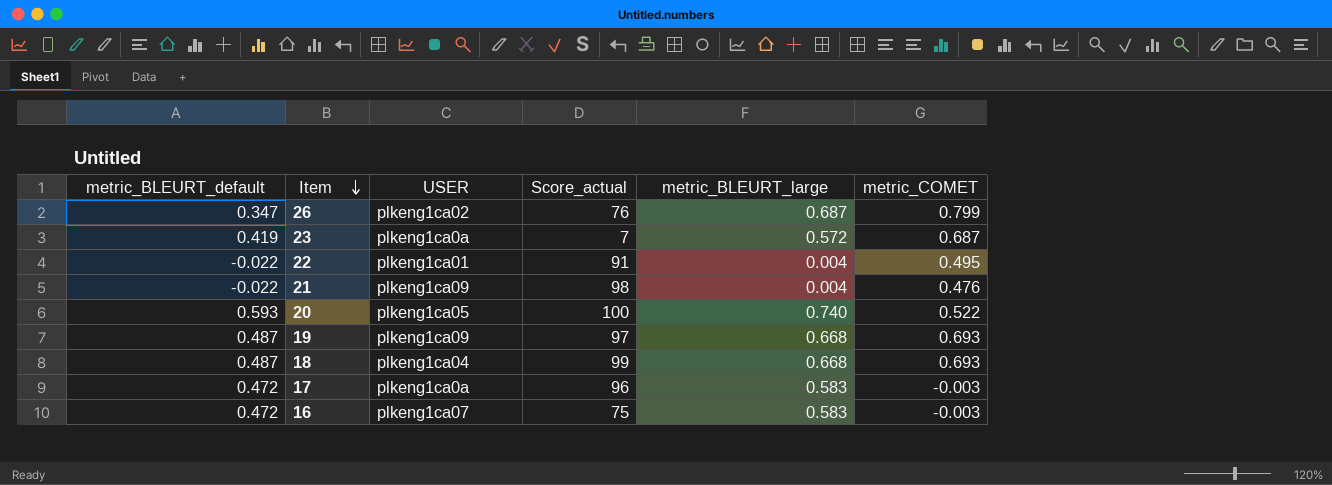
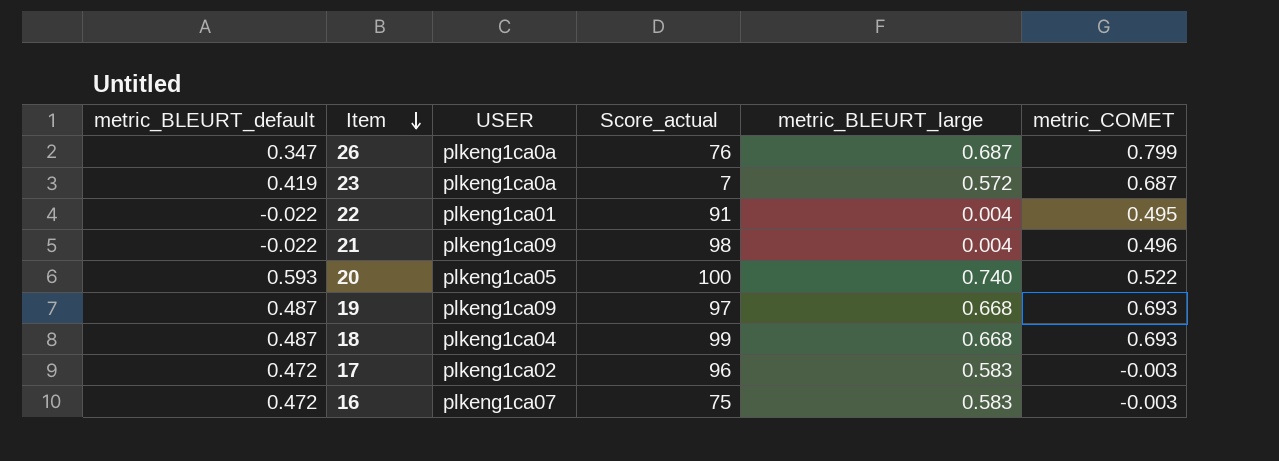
26 | USER: plkeng1ca02 -> plkeng1ca0a
21 | metric_COMET: 0.476 -> 0.496
17 | USER: plkeng1ca0a -> plkeng1ca02

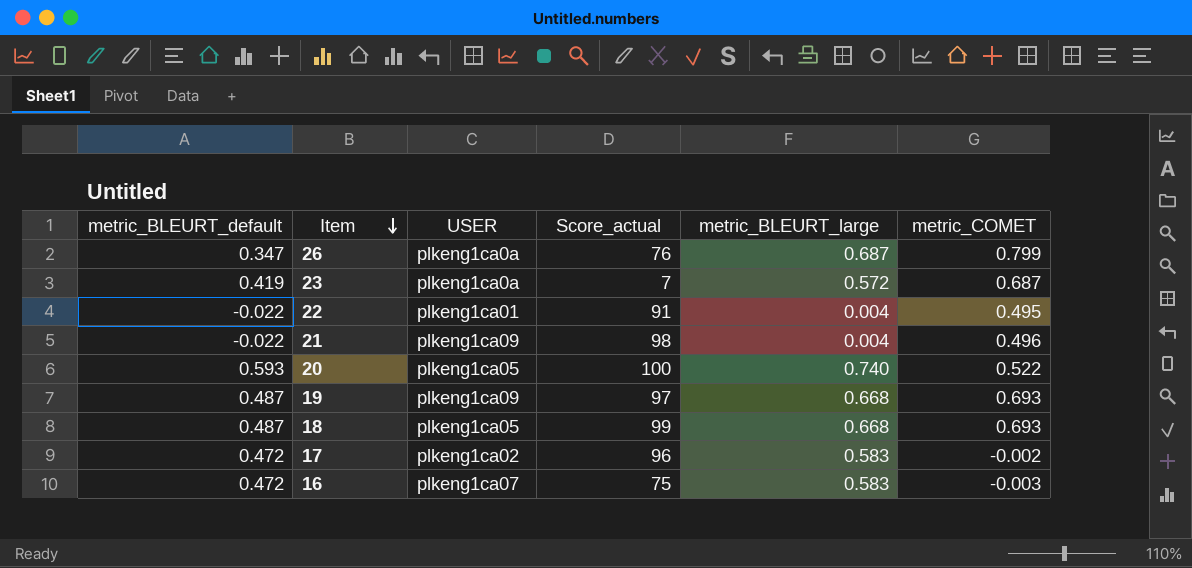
18 | USER: plkeng1ca04 -> plkeng1ca05
17 | metric_COMET: -0.003 -> -0.002

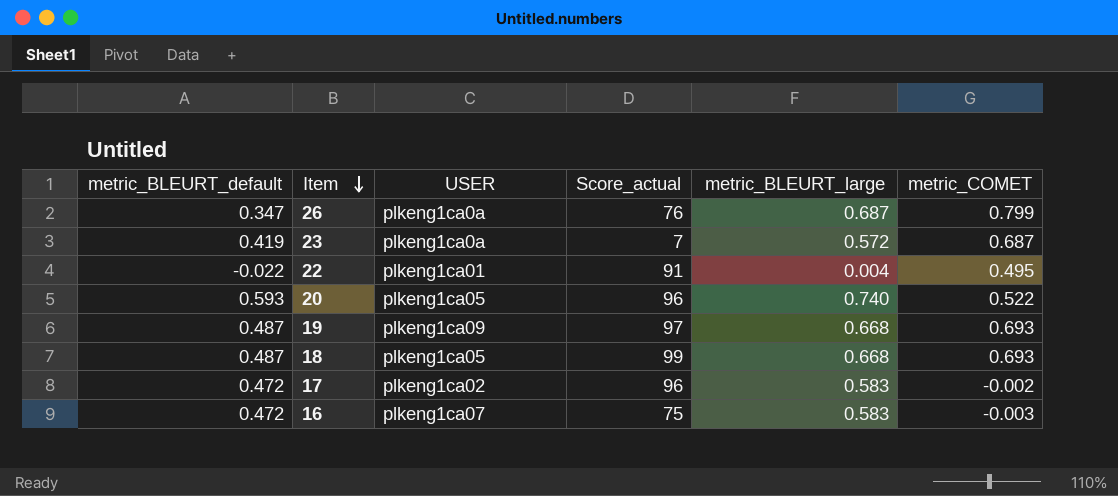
row 21: -0.022 | plkeng1ca09 | 98 | 0.004 | 0.496 -> none
20 | Score_actual: 100 -> 96

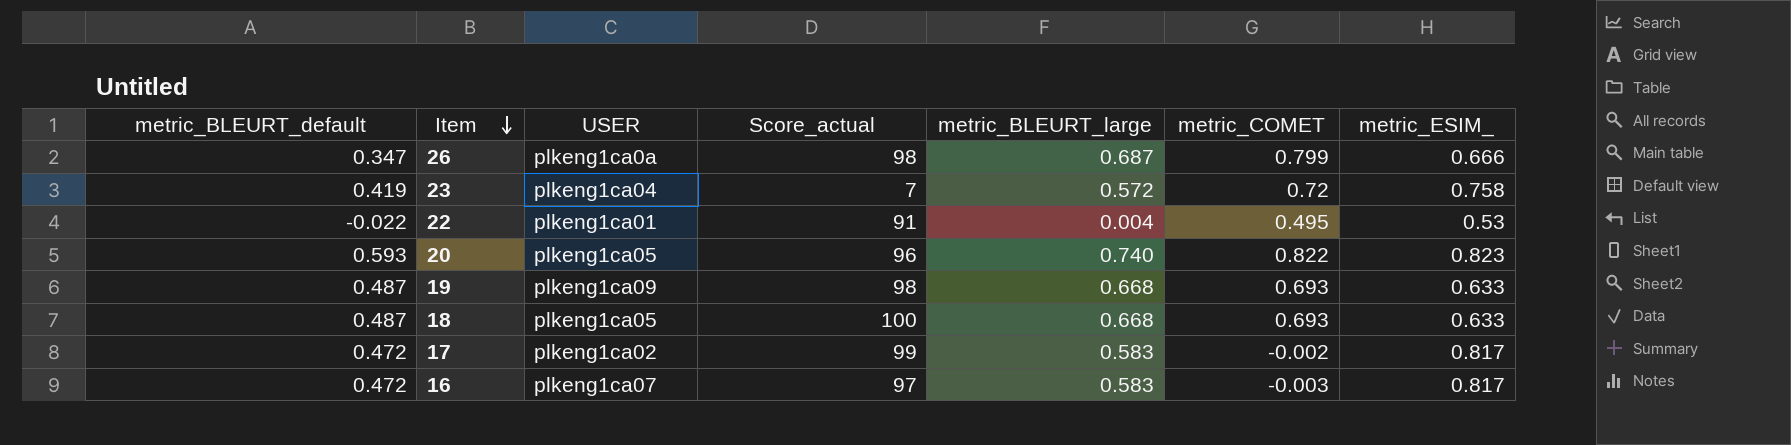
column metric_ESIM_ | position: none -> 7
26 | Score_actual: 76 -> 98
23 | USER: plkeng1ca0a -> plkeng1ca04
23 | metric_COMET: 0.687 -> 0.72
20 | metric_COMET: 0.522 -> 0.822
19 | Score_actual: 97 -> 98
18 | Score_actual: 99 -> 100
17 | Score_actual: 96 -> 99
16 | Score_actual: 75 -> 97

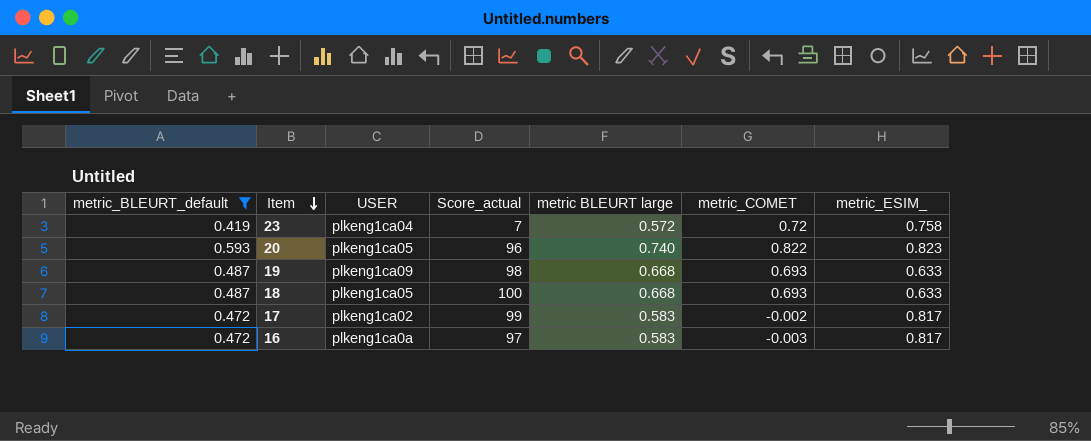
filter: none -> metric_BLEURT_default >= 0.419
column name: metric_BLEURT_large -> metric BLEURT large
16 | USER: plkeng1ca07 -> plkeng1ca0a

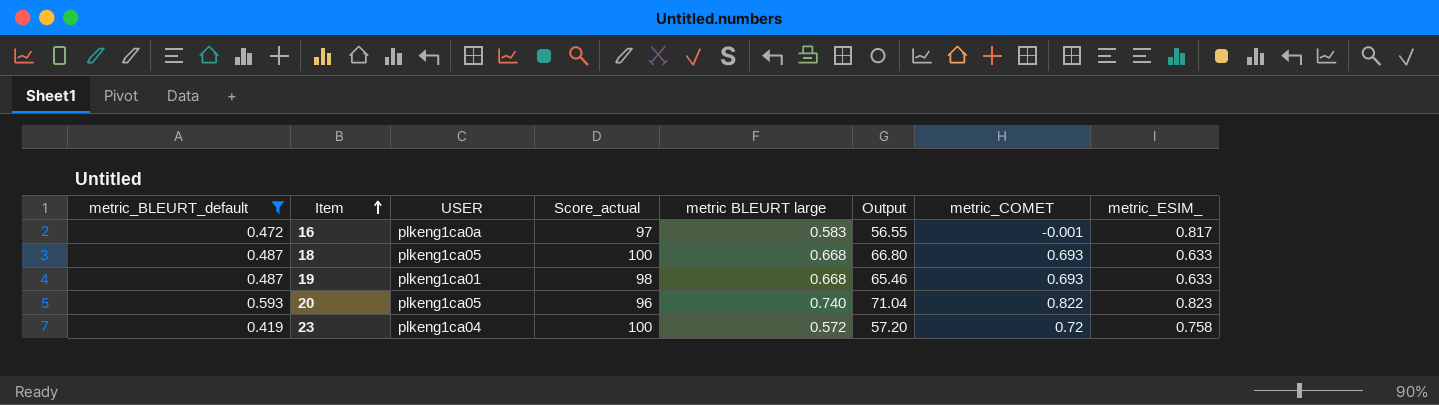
row order: Item descending -> Item ascending
column Output | formula: none -> [Score_actual] * [metric BLEURT large]
row 17: 0.472 | plkeng1ca02 | 99 | 0.583 | -0.002 | 0.817 -> none
16 | metric_COMET: -0.003 -> -0.001
19 | USER: plkeng1ca09 -> plkeng1ca01
23 | Score_actual: 7 -> 100

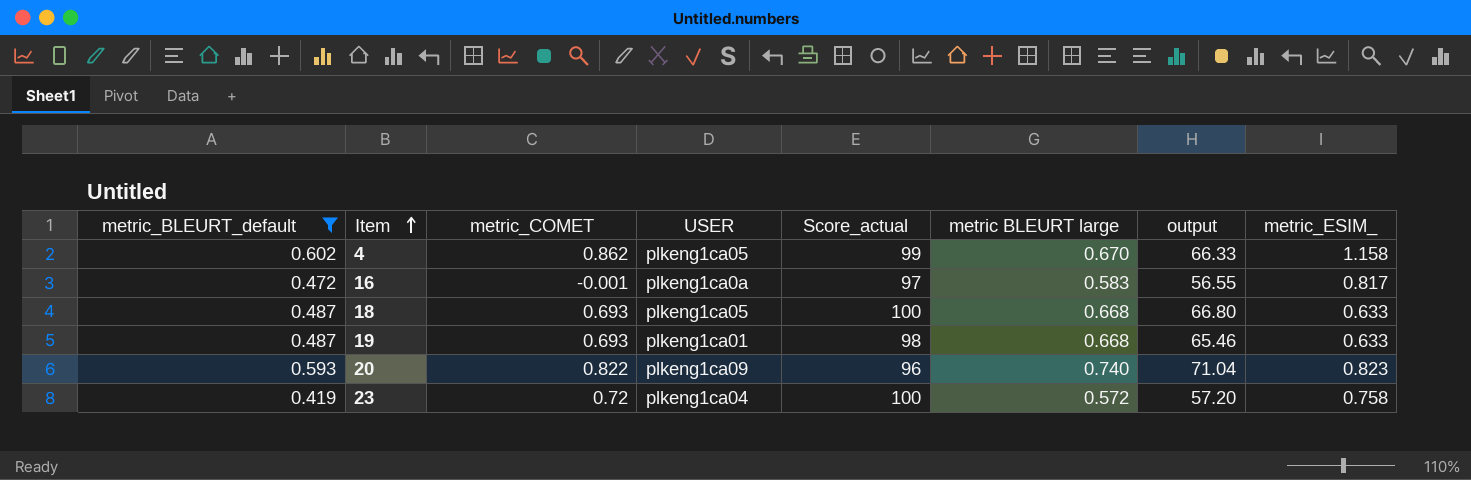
column metric_COMET | position: 7 -> 3
column name: Output -> output
row 4: none -> 0.602 | 0.862 | plkeng1ca05 | 99 | 0.670 | 66.33 | 1.158
20 | USER: plkeng1ca05 -> plkeng1ca09

